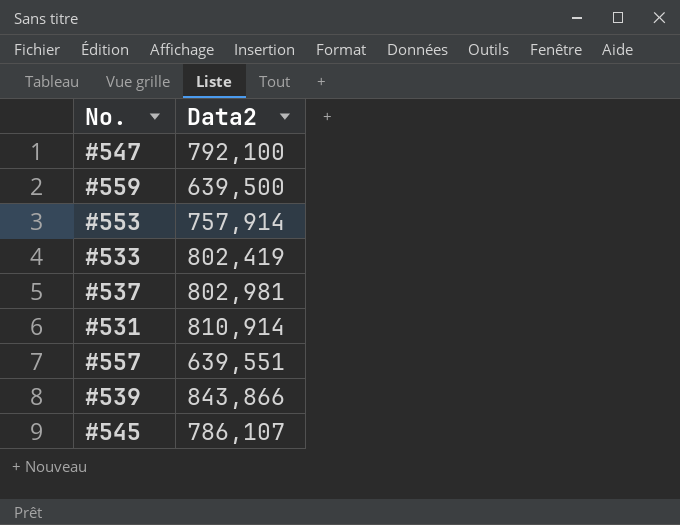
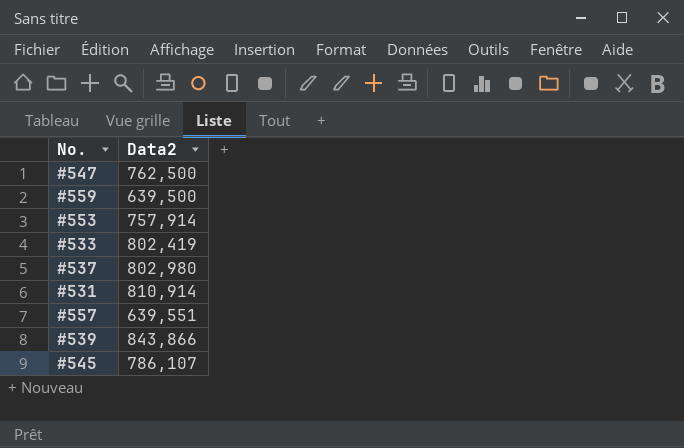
#547 | Data2: 792,100 -> 762,500
#537 | Data2: 802,981 -> 802,980

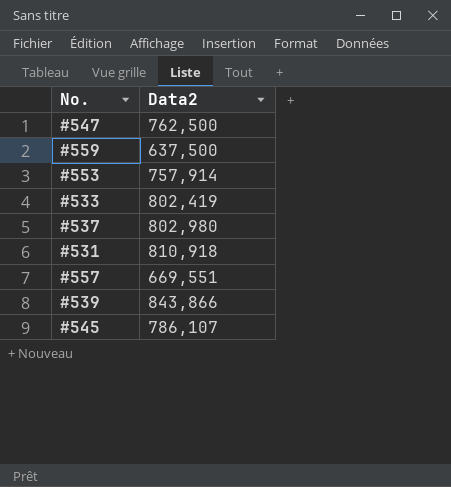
#559 | Data2: 639,500 -> 637,500
#531 | Data2: 810,914 -> 810,918
#557 | Data2: 639,551 -> 669,551

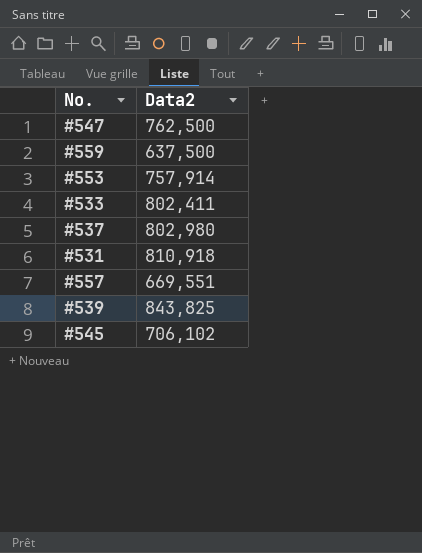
#533 | Data2: 802,419 -> 802,411
#539 | Data2: 843,866 -> 843,825
#545 | Data2: 786,107 -> 706,102

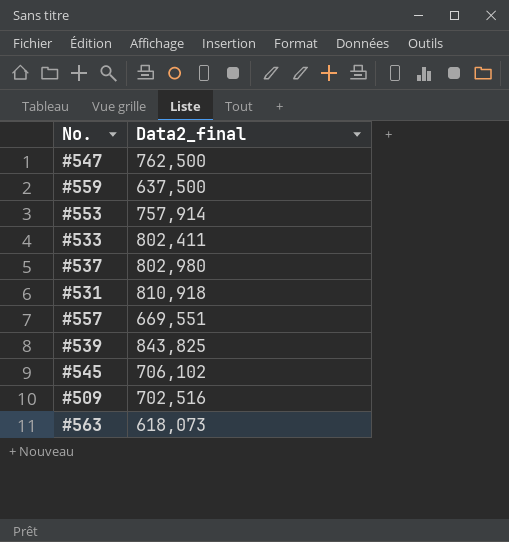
column name: Data2 -> Data2_final
row #509: none -> 702,516
row #563: none -> 618,073

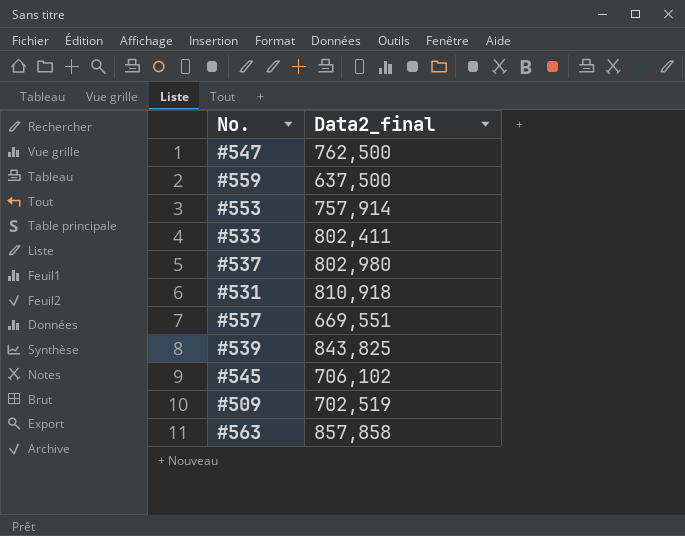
#509 | Data2_final: 702,516 -> 702,519
#563 | Data2_final: 618,073 -> 857,858

